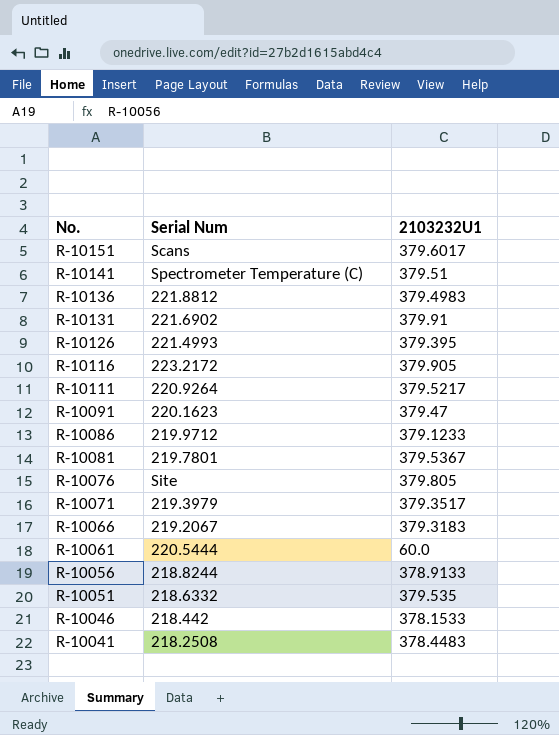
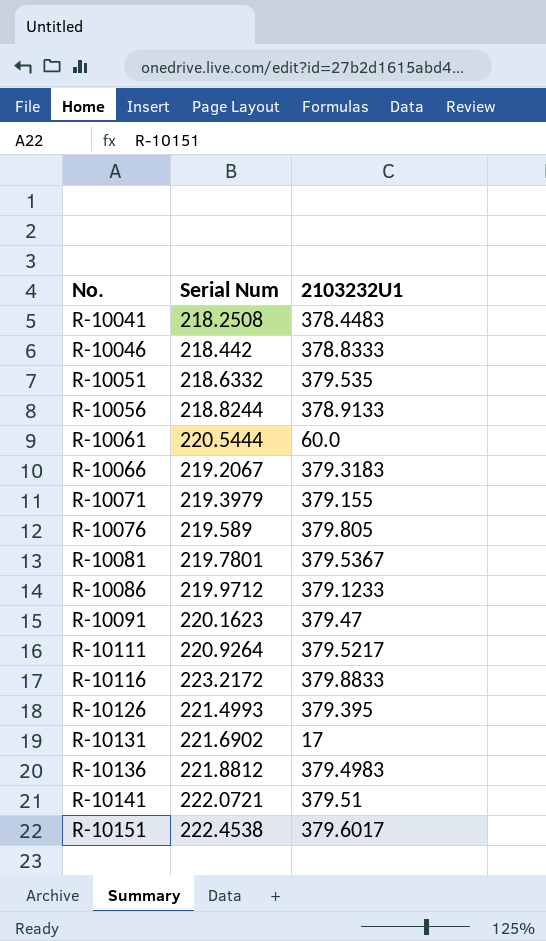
row order: No. descending -> No. ascending
R-10046 | 2103232U1: 378.1533 -> 378.8333
R-10071 | 2103232U1: 379.3517 -> 379.155
R-10076 | Serial Num: Site -> 219.589
R-10116 | 2103232U1: 379.905 -> 379.8833
R-10131 | 2103232U1: 379.91 -> 17
R-10141 | Serial Num: Spectrometer Temperature (C) -> 222.0721
R-10151 | Serial Num: Scans -> 222.4538

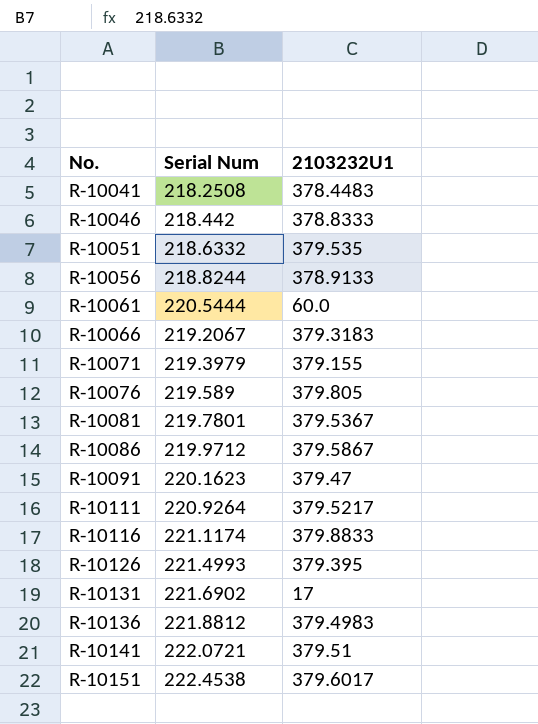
R-10086 | 2103232U1: 379.1233 -> 379.5867
R-10116 | Serial Num: 223.2172 -> 221.1174

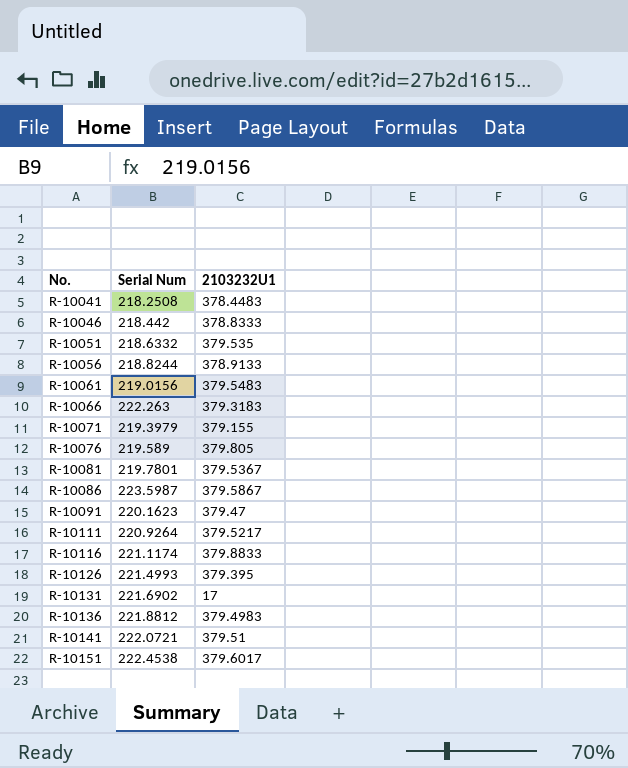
R-10061 | Serial Num: 220.5444 -> 219.0156
R-10061 | 2103232U1: 60.0 -> 379.5483
R-10066 | Serial Num: 219.2067 -> 222.263
R-10086 | Serial Num: 219.9712 -> 223.5987

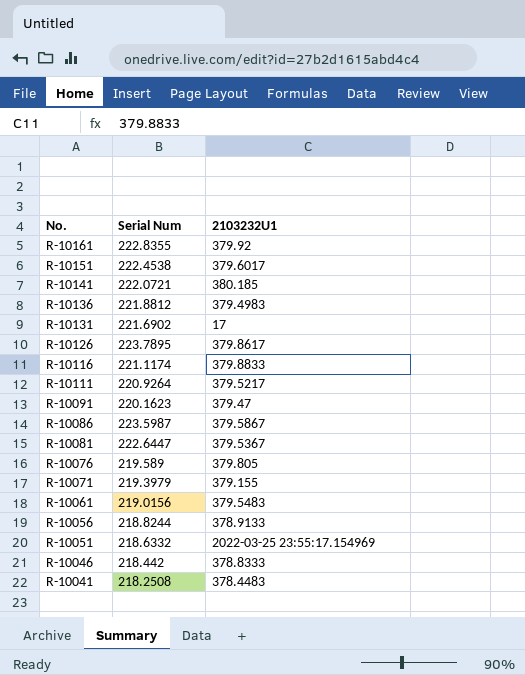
row order: No. ascending -> No. descending
row R-10066: 222.263 | 379.3183 -> none
row R-10161: none -> 222.8355 | 379.92
R-10141 | 2103232U1: 379.51 -> 380.185
R-10126 | Serial Num: 221.4993 -> 223.7895
R-10126 | 2103232U1: 379.395 -> 379.8617
R-10081 | Serial Num: 219.7801 -> 222.6447
R-10051 | 2103232U1: 379.535 -> 2022-03-25 23:55:17.154969

